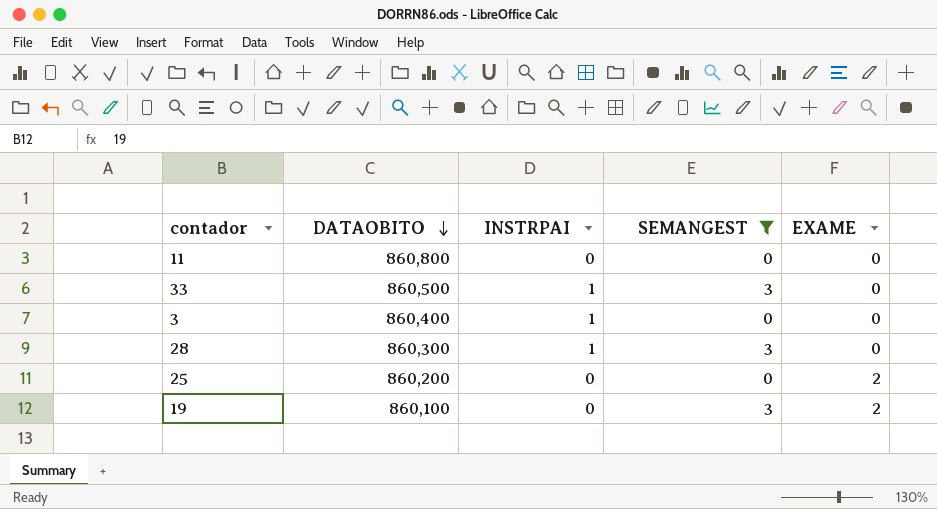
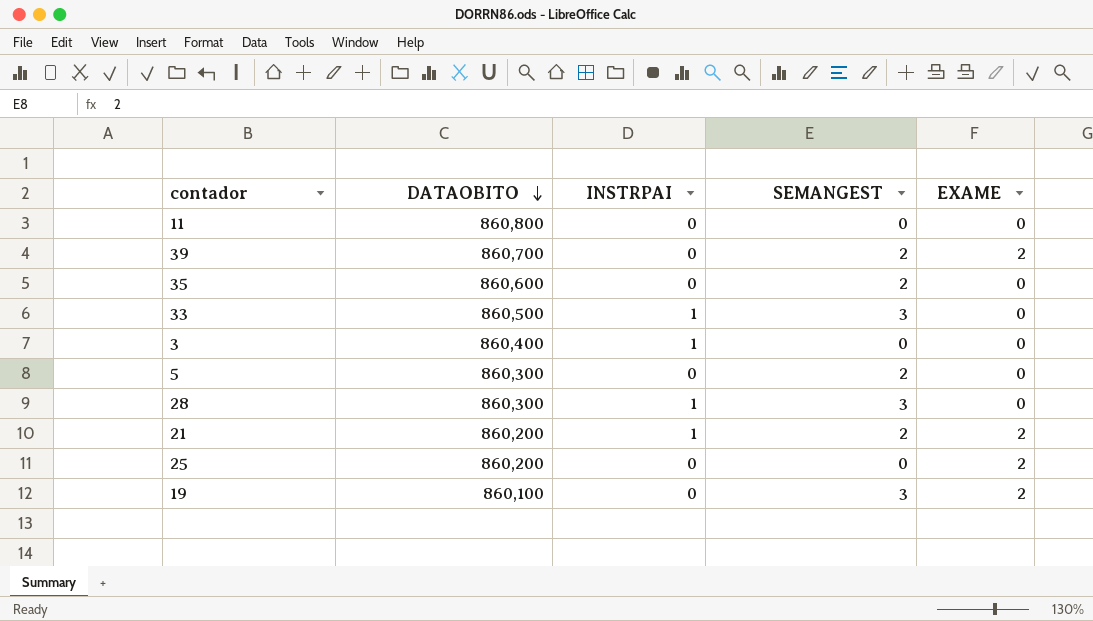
filter: SEMANGEST != 2 -> none

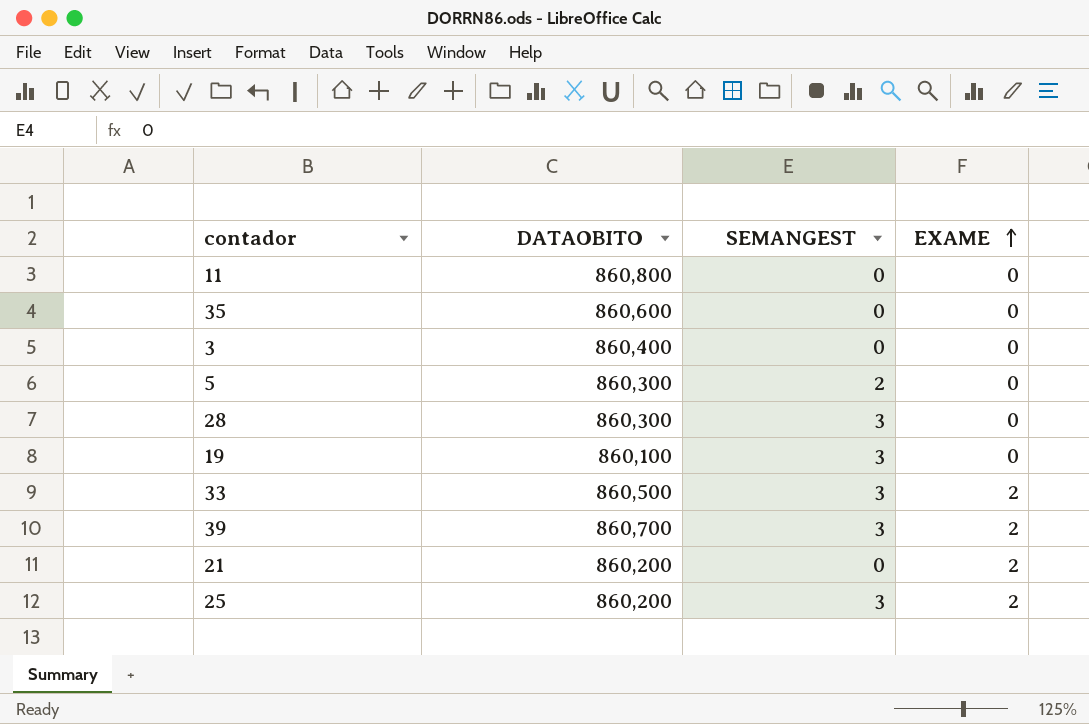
row order: DATAOBITO descending -> EXAME ascending
column INSTRPAI | position: 3 -> none
35 | SEMANGEST: 2 -> 0
19 | EXAME: 2 -> 0
33 | EXAME: 0 -> 2
39 | SEMANGEST: 2 -> 3
21 | SEMANGEST: 2 -> 0
25 | SEMANGEST: 0 -> 3

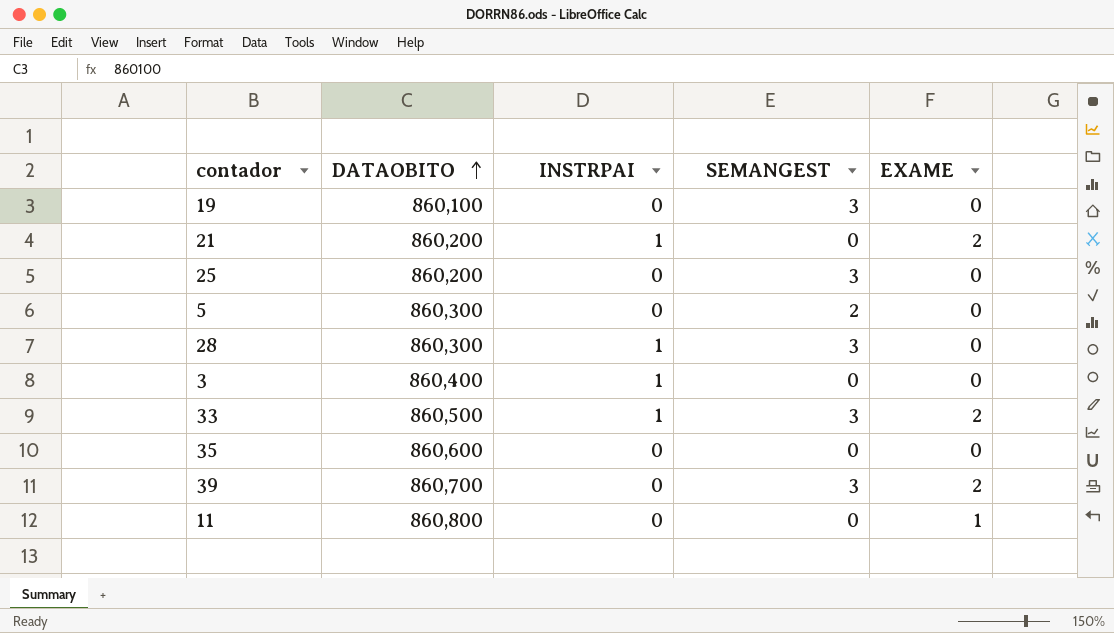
row order: EXAME ascending -> DATAOBITO ascending
column INSTRPAI | position: none -> 3
25 | EXAME: 2 -> 0
11 | EXAME: 0 -> 1

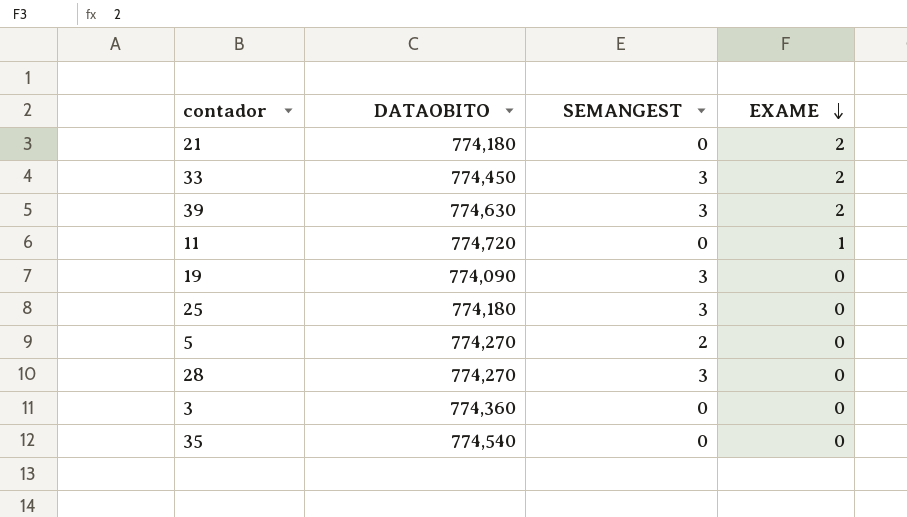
row order: DATAOBITO ascending -> EXAME descending
column INSTRPAI | position: 3 -> none
21 | DATAOBITO: 860,200 -> 774,180
33 | DATAOBITO: 860,500 -> 774,450
39 | DATAOBITO: 860,700 -> 774,630
11 | DATAOBITO: 860,800 -> 774,720
19 | DATAOBITO: 860,100 -> 774,090
25 | DATAOBITO: 860,200 -> 774,180
5 | DATAOBITO: 860,300 -> 774,270
28 | DATAOBITO: 860,300 -> 774,270
3 | DATAOBITO: 860,400 -> 774,360
35 | DATAOBITO: 860,600 -> 774,540

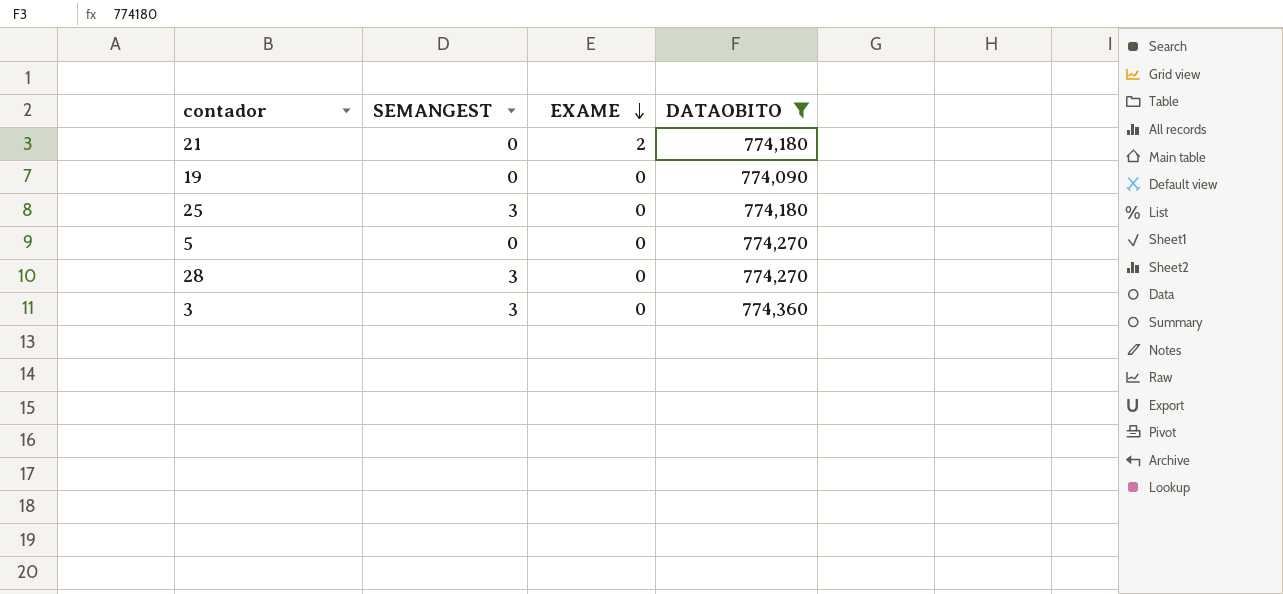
filter: none -> DATAOBITO <= 774,360
column DATAOBITO | position: 2 -> 4
19 | SEMANGEST: 3 -> 0
5 | SEMANGEST: 2 -> 0
3 | SEMANGEST: 0 -> 3

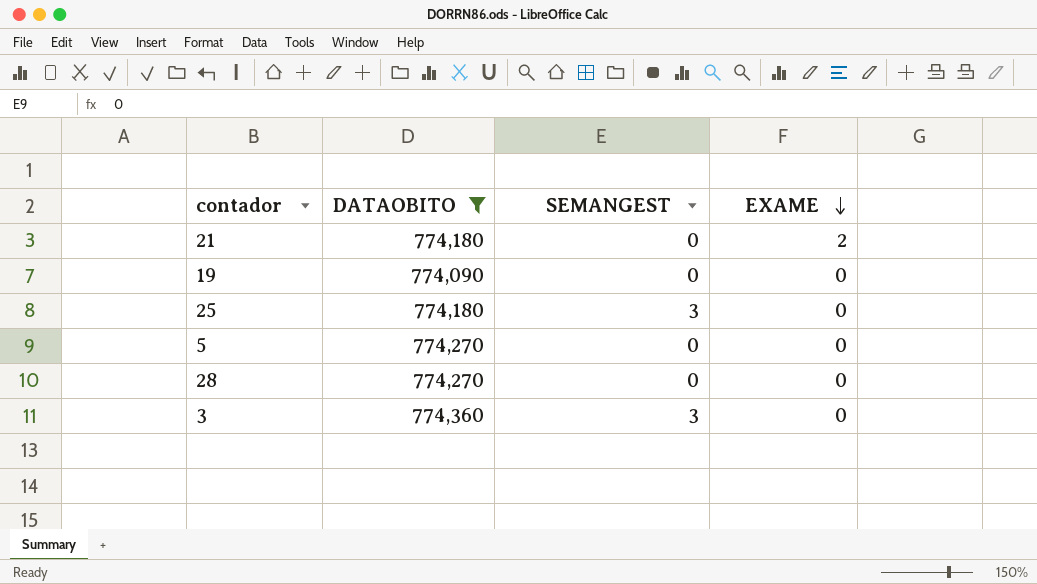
column DATAOBITO | position: 4 -> 2
28 | SEMANGEST: 3 -> 0

